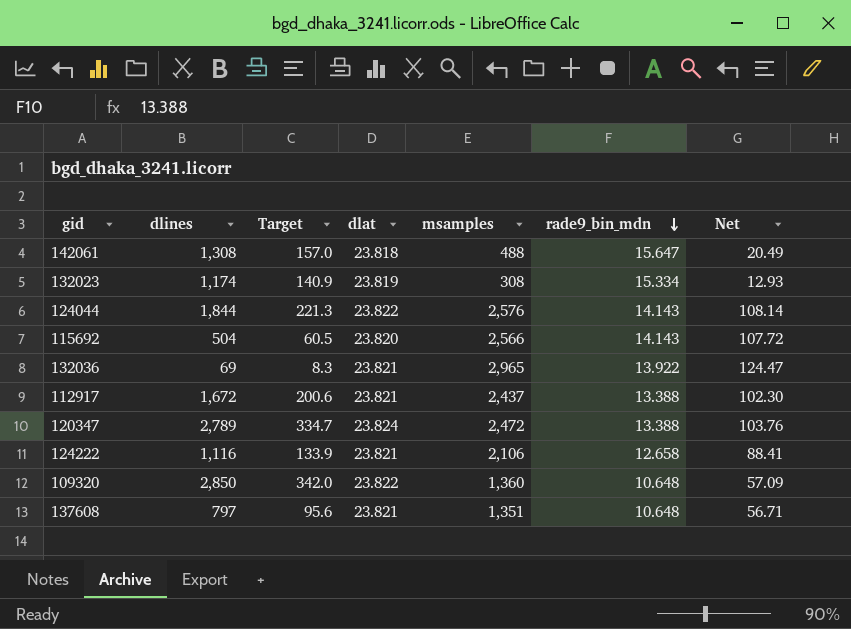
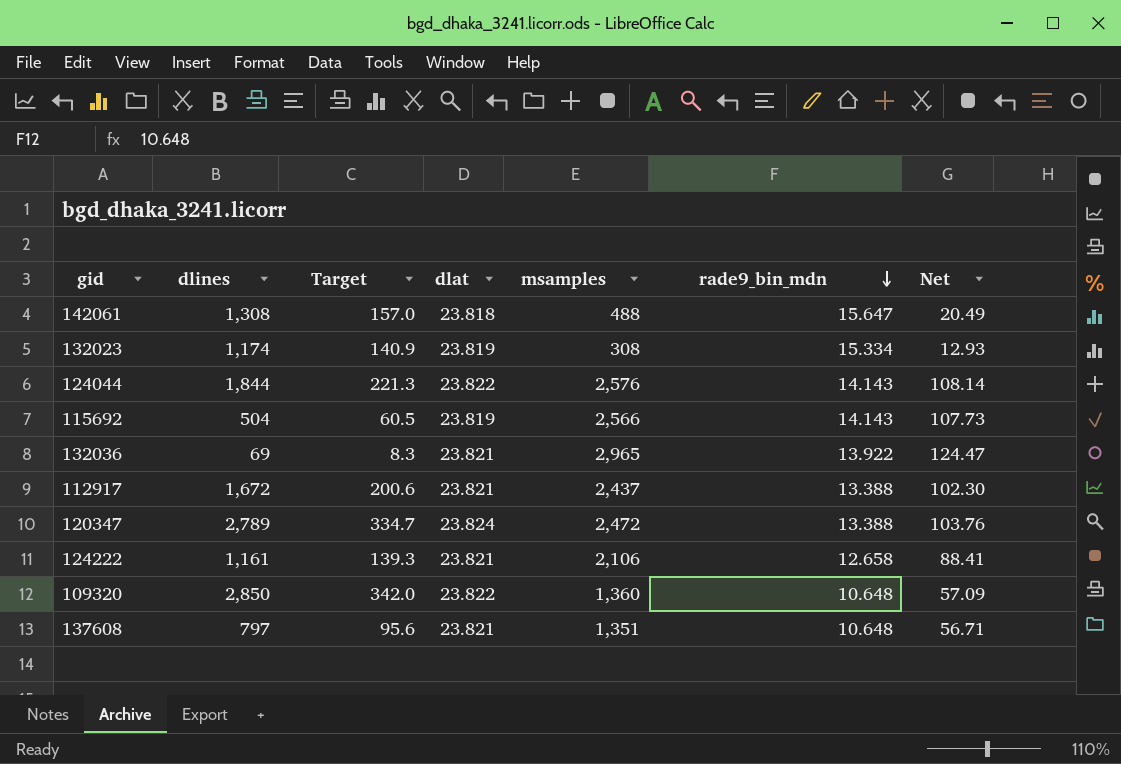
115692 | dlat: 23.820 -> 23.819
115692 | Net: 107.72 -> 107.73
124222 | dlines: 1,116 -> 1,161
124222 | Target: 133.9 -> 139.3

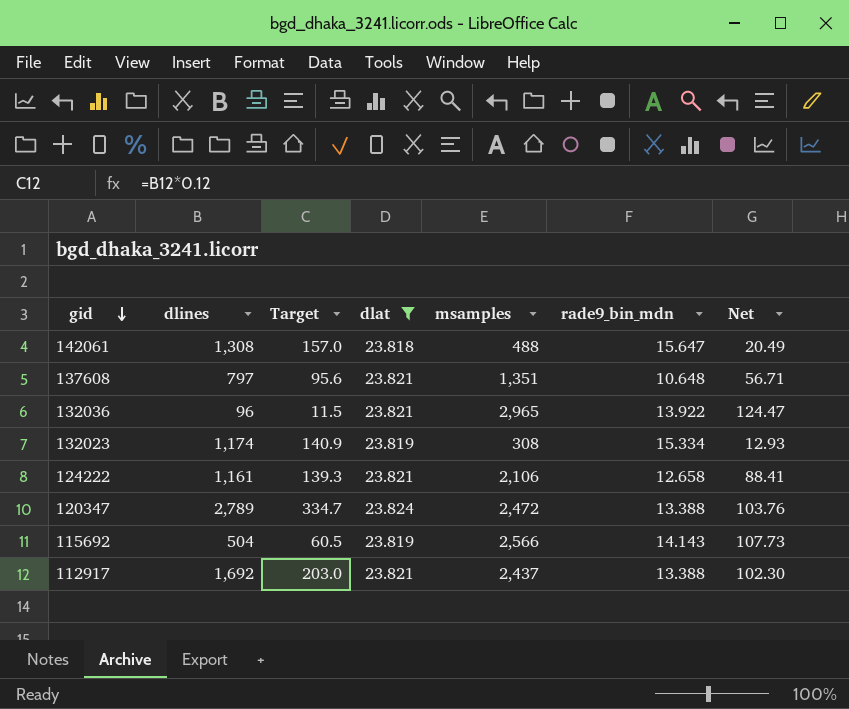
filter: none -> dlat != 23.822
row order: rade9_bin_mdn descending -> gid descending
132036 | dlines: 69 -> 96
132036 | Target: 8.3 -> 11.5
112917 | dlines: 1,672 -> 1,692
112917 | Target: 200.6 -> 203.0

